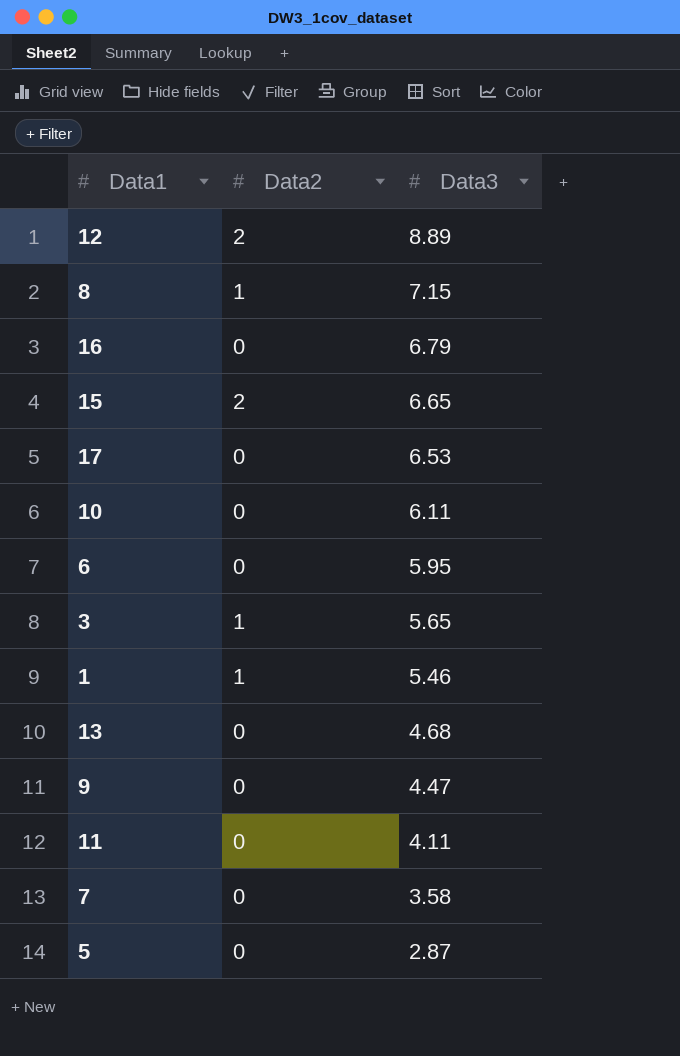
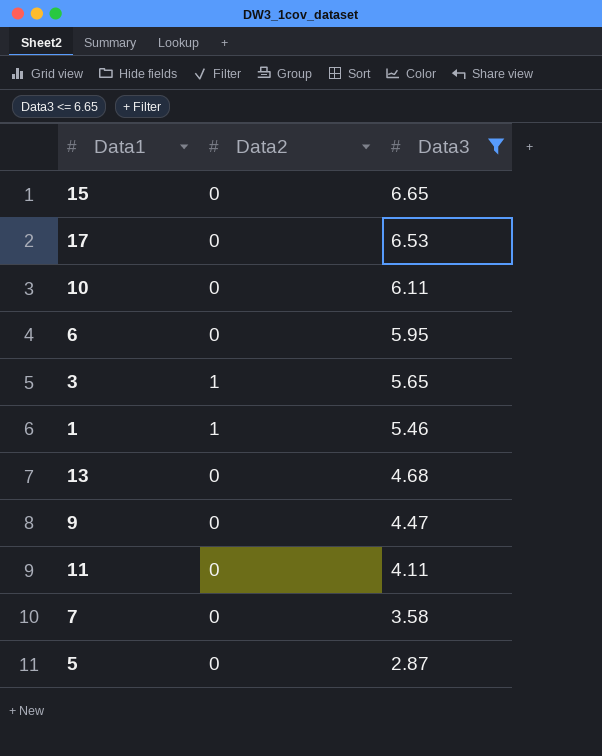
filter: none -> Data3 <= 6.65
15 | Data2: 2 -> 0

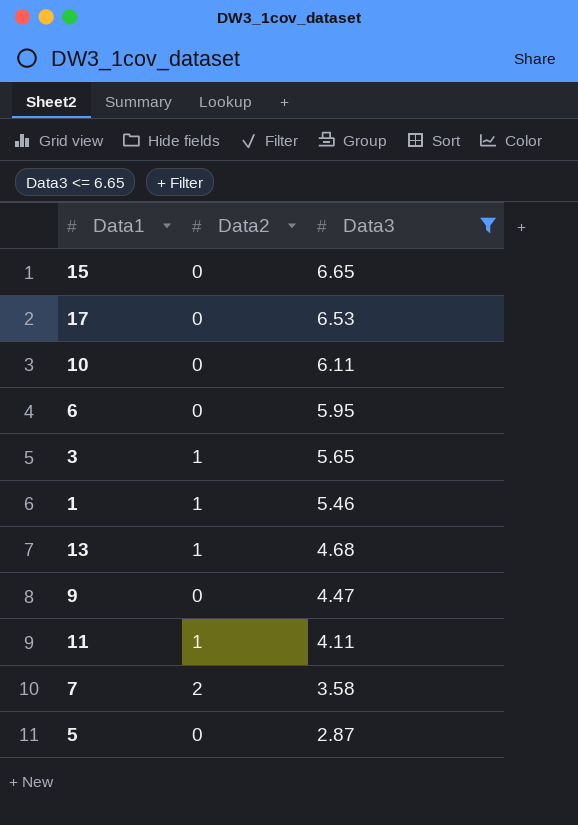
13 | Data2: 0 -> 1
11 | Data2: 0 -> 1
7 | Data2: 0 -> 2

